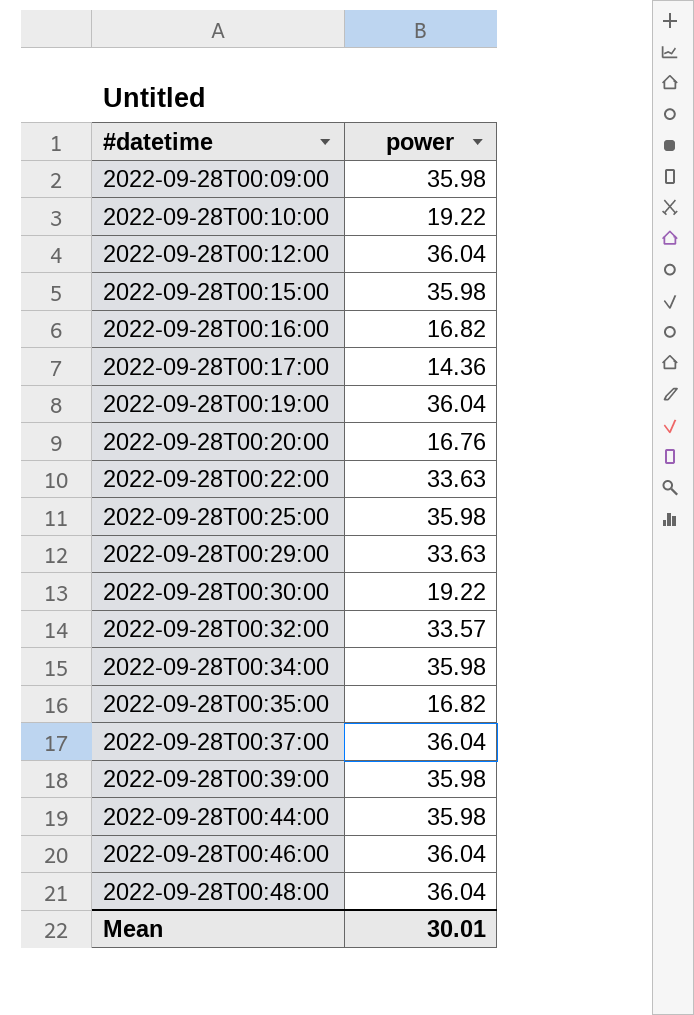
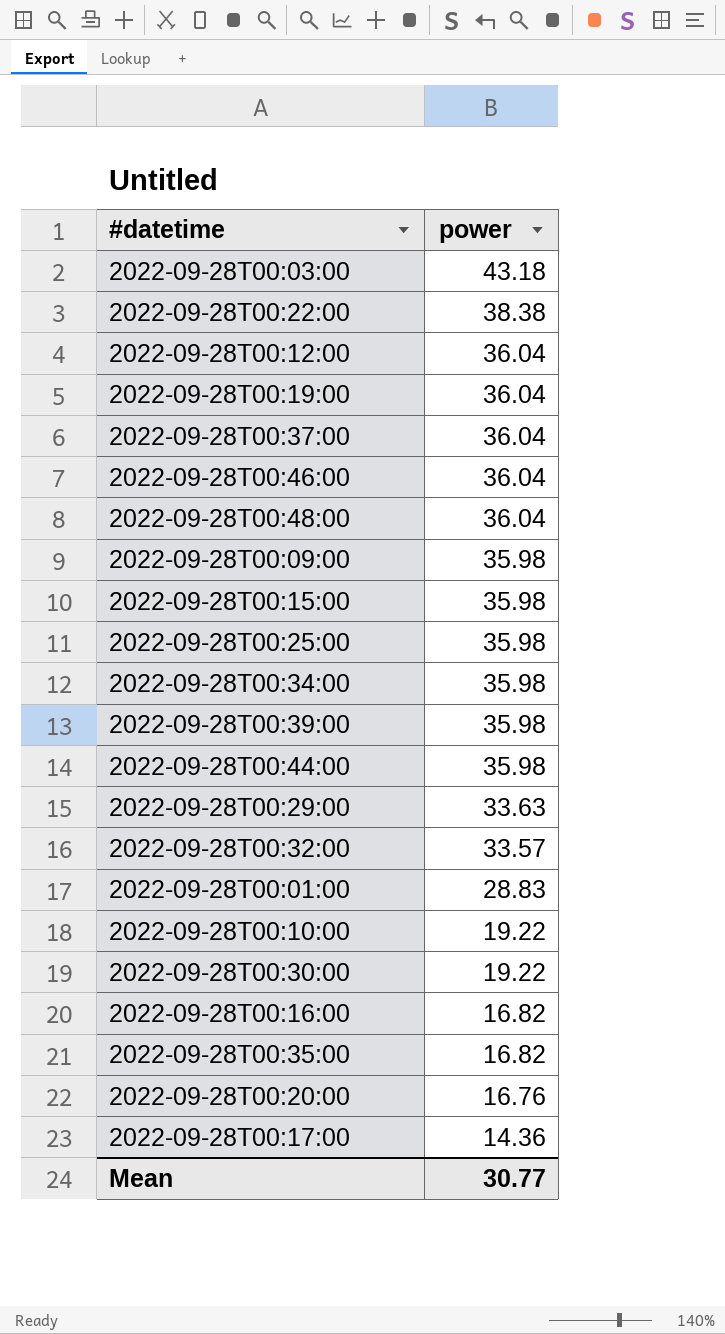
row order: #datetime ascending -> power descending
row 2022-09-28T00:03:00: none -> 43.18
2022-09-28T00:22:00 | power: 33.63 -> 38.38
row 2022-09-28T00:01:00: none -> 28.83
Mean | power: 30.01 -> 30.77

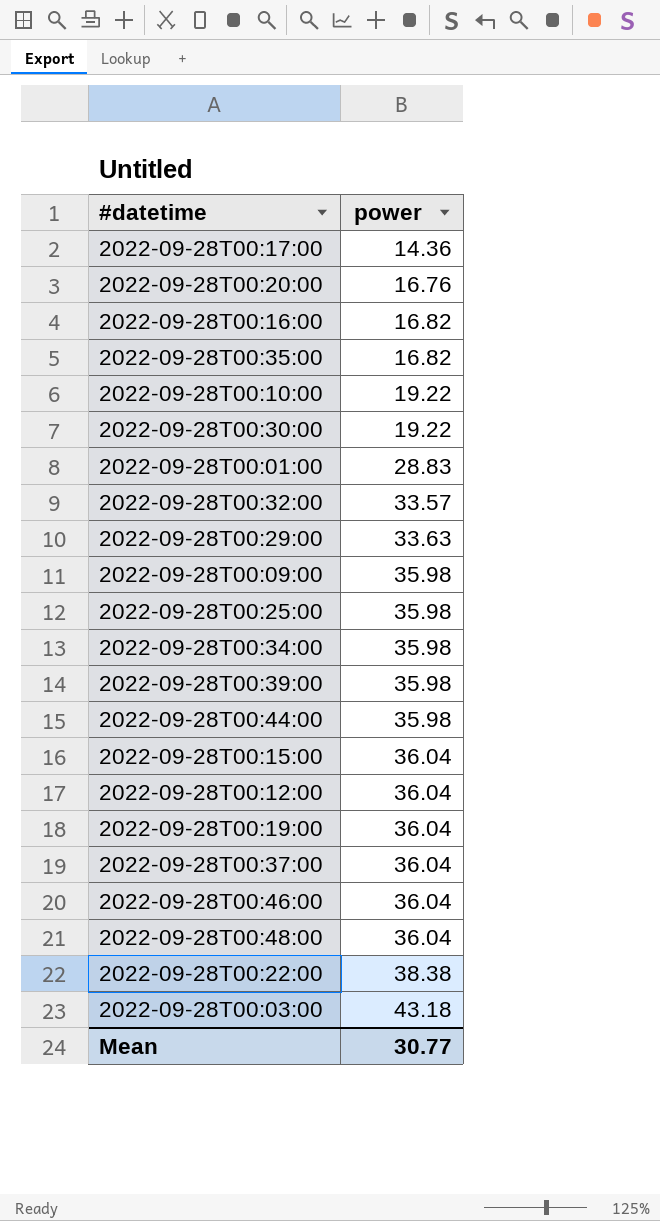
row order: power descending -> power ascending
2022-09-28T00:15:00 | power: 35.98 -> 36.04

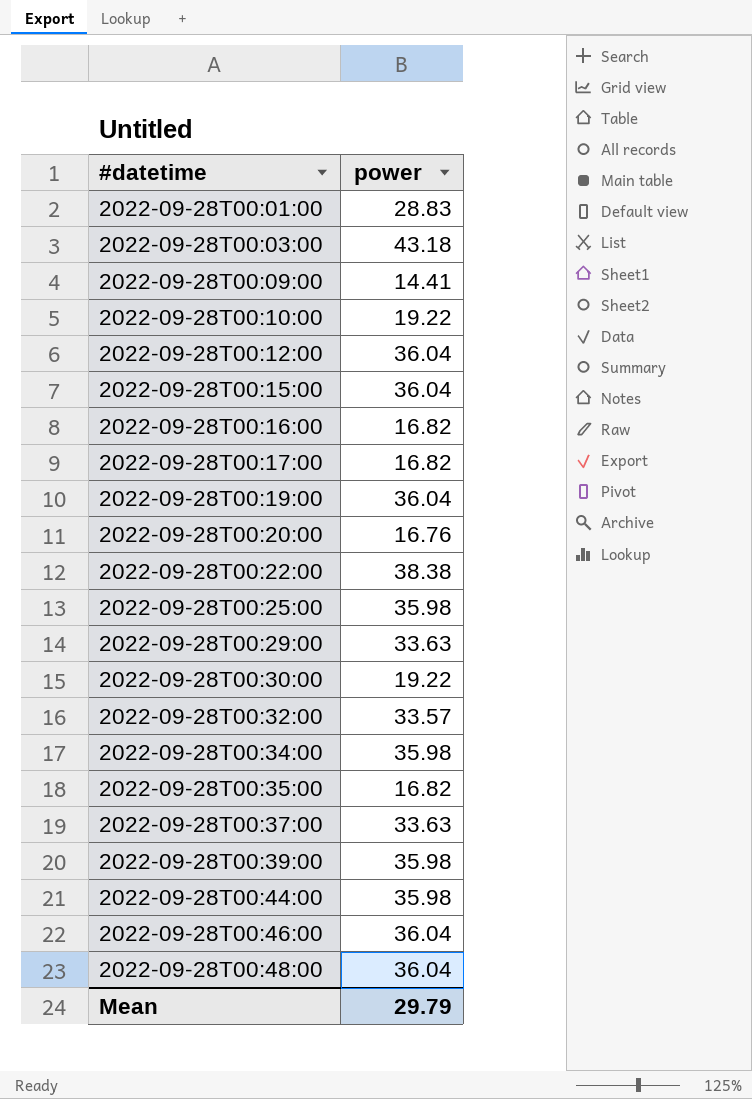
row order: power ascending -> #datetime ascending
2022-09-28T00:09:00 | power: 35.98 -> 14.41
2022-09-28T00:17:00 | power: 14.36 -> 16.82
2022-09-28T00:37:00 | power: 36.04 -> 33.63
Mean | power: 30.77 -> 29.79

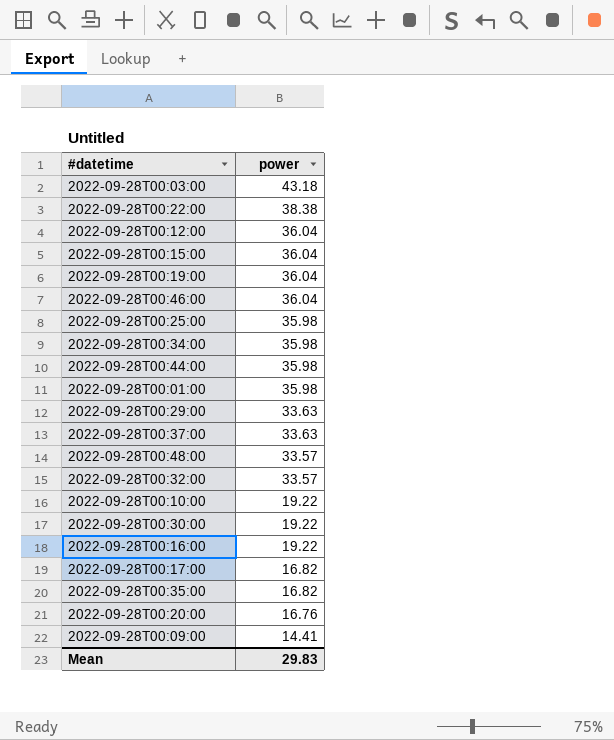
row order: #datetime ascending -> power descending
row 2022-09-28T00:39:00: 35.98 -> none
2022-09-28T00:01:00 | power: 28.83 -> 35.98
2022-09-28T00:48:00 | power: 36.04 -> 33.57
2022-09-28T00:16:00 | power: 16.82 -> 19.22
Mean | power: 29.79 -> 29.83

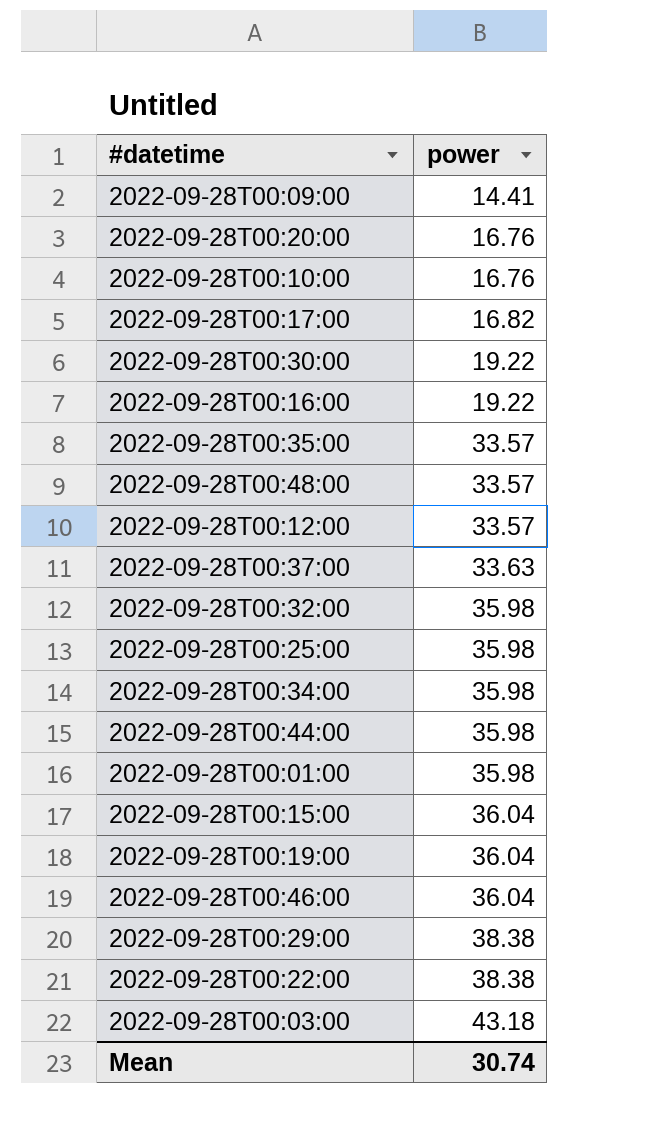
row order: power descending -> power ascending
2022-09-28T00:10:00 | power: 19.22 -> 16.76
2022-09-28T00:35:00 | power: 16.82 -> 33.57
2022-09-28T00:12:00 | power: 36.04 -> 33.57
2022-09-28T00:32:00 | power: 33.57 -> 35.98
2022-09-28T00:29:00 | power: 33.63 -> 38.38
Mean | power: 29.83 -> 30.74

